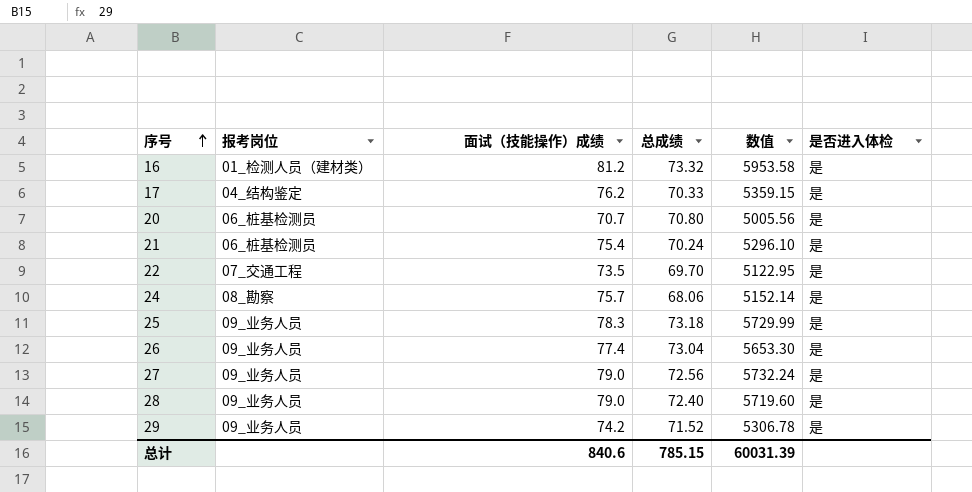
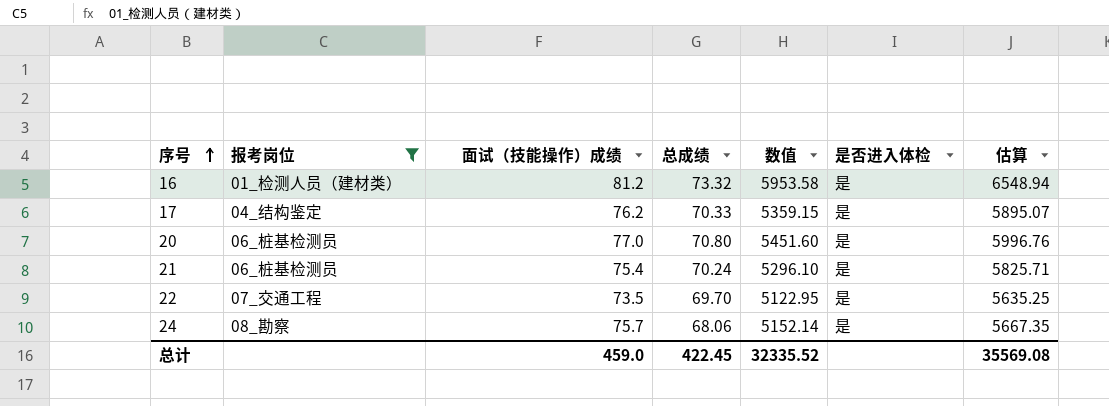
filter: none -> 报考岗位 != 09_业务人员
column 估算 | formula: none -> [数值] * 1.1
20 | 面试（技能操作）成绩: 70.7 -> 77.0
20 | 数值: 5005.56 -> 5451.60
总计 | 面试（技能操作）成绩: 840.6 -> 459.0
总计 | 总成绩: 785.15 -> 422.45
总计 | 数值: 60031.39 -> 32335.52

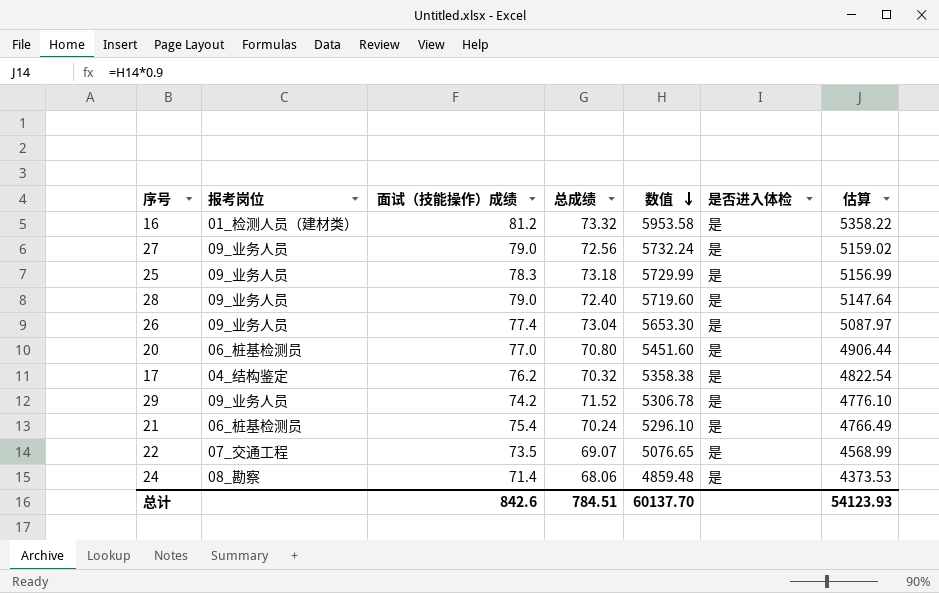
filter: 报考岗位 != 09_业务人员 -> none
row order: 序号 ascending -> 数值 descending
column 估算 | formula: [数值] * 1.1 -> [数值] * 0.9
17 | 总成绩: 70.33 -> 70.32
17 | 数值: 5359.15 -> 5358.38
22 | 总成绩: 69.70 -> 69.07
22 | 数值: 5122.95 -> 5076.65
24 | 面试（技能操作）成绩: 75.7 -> 71.4
24 | 数值: 5152.14 -> 4859.48
总计 | 面试（技能操作）成绩: 459.0 -> 842.6
总计 | 总成绩: 422.45 -> 784.51
总计 | 数值: 32335.52 -> 60137.70
总计 | 估算: 35569.08 -> 54123.93

